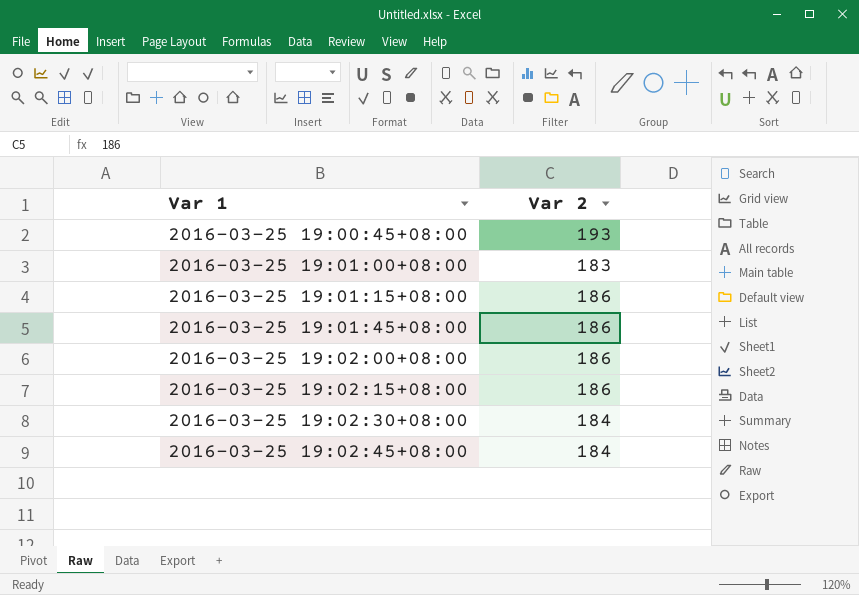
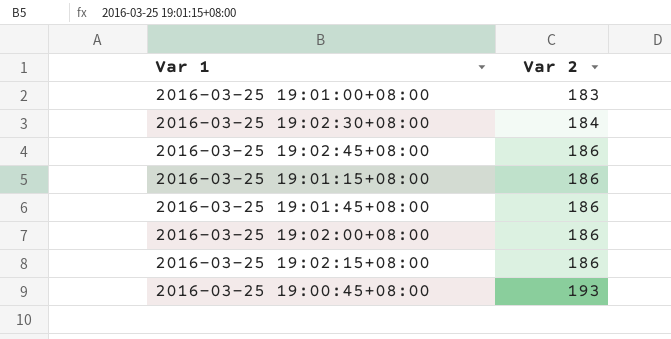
row order: Var 1 ascending -> Var 2 ascending
2016-03-25 19:02:45+08:00 | Var 2: 184 -> 186

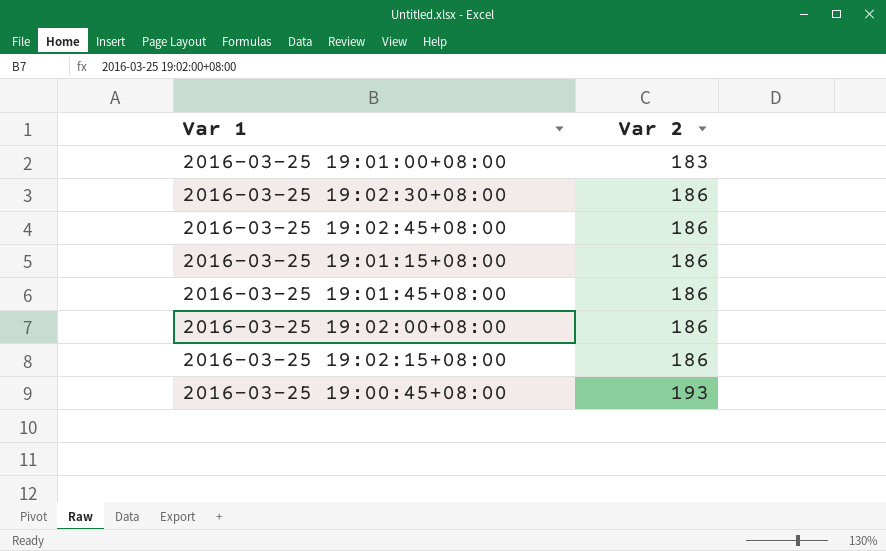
2016-03-25 19:02:30+08:00 | Var 2: 184 -> 186

